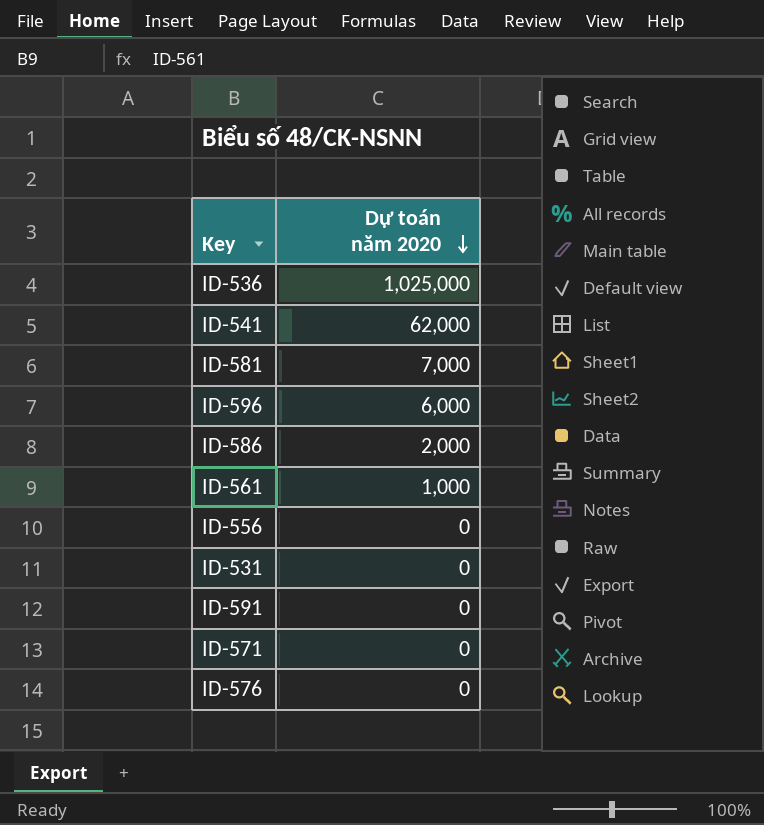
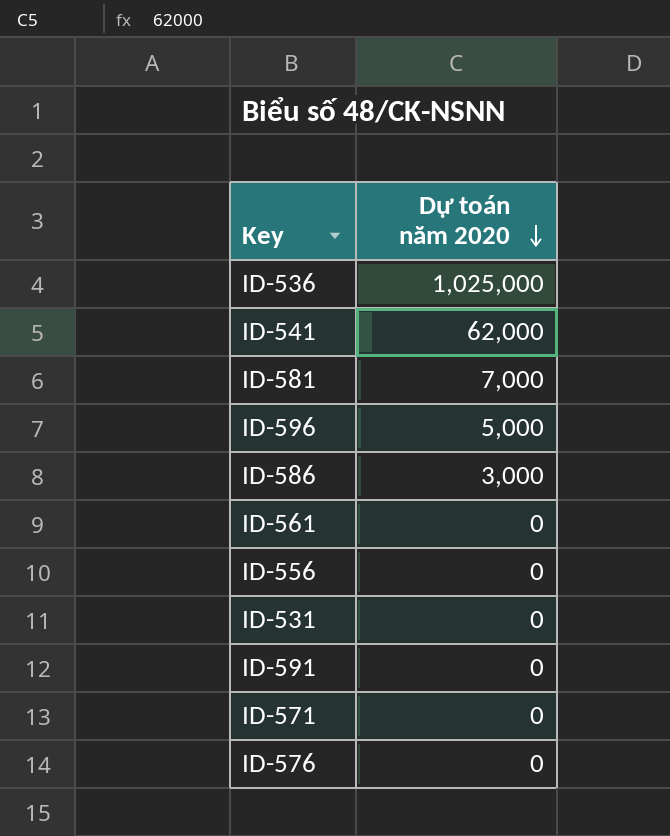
ID-596 | Dự toán năm 2020: 6,000 -> 5,000
ID-586 | Dự toán năm 2020: 2,000 -> 3,000
ID-561 | Dự toán năm 2020: 1,000 -> 0

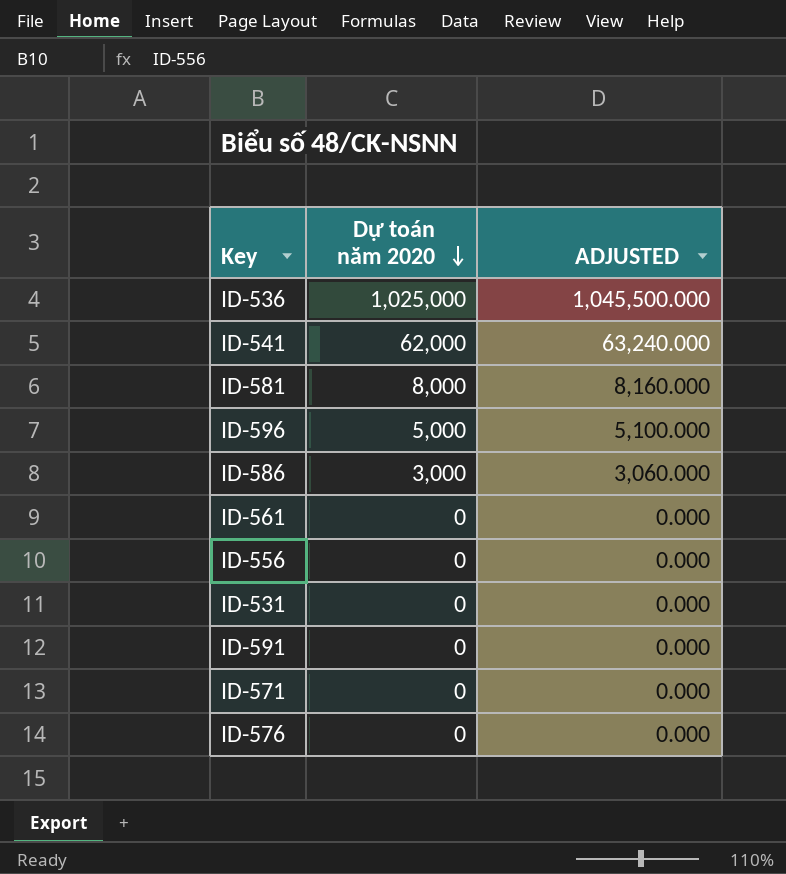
column ADJUSTED | formula: none -> [Dự toán năm 2020] * 1.02
ID-581 | Dự toán năm 2020: 7,000 -> 8,000

